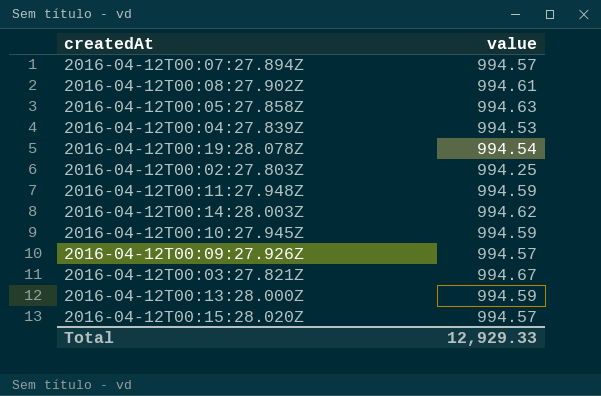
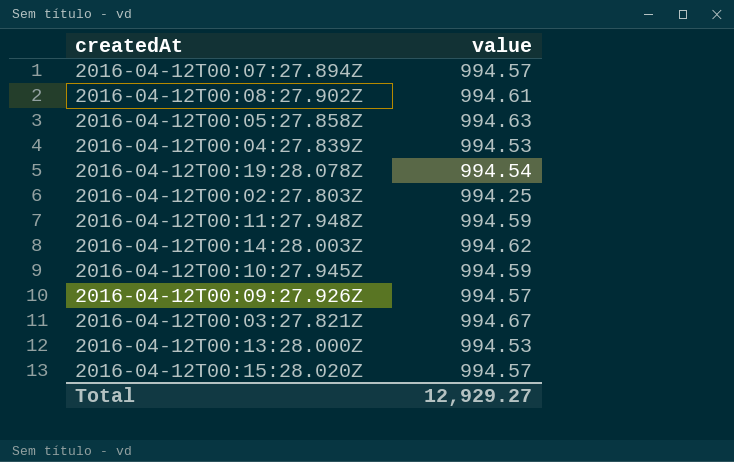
2016-04-12T00:13:28.000Z | value: 994.59 -> 994.53
Total | value: 12,929.33 -> 12,929.27

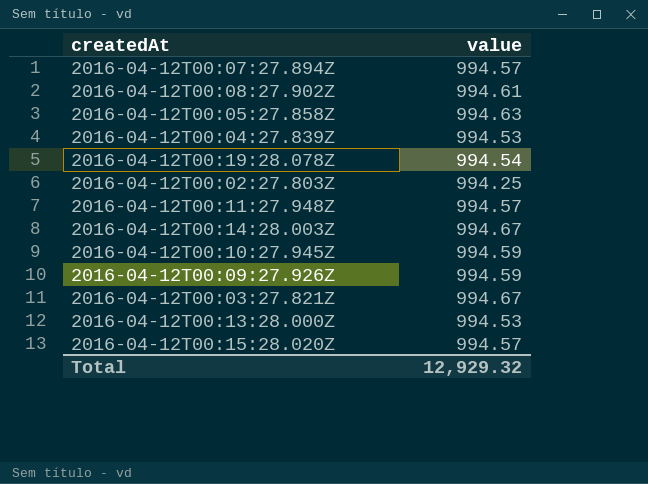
2016-04-12T00:11:27.948Z | value: 994.59 -> 994.57
2016-04-12T00:14:28.003Z | value: 994.62 -> 994.67
2016-04-12T00:09:27.926Z | value: 994.57 -> 994.59
Total | value: 12,929.27 -> 12,929.32

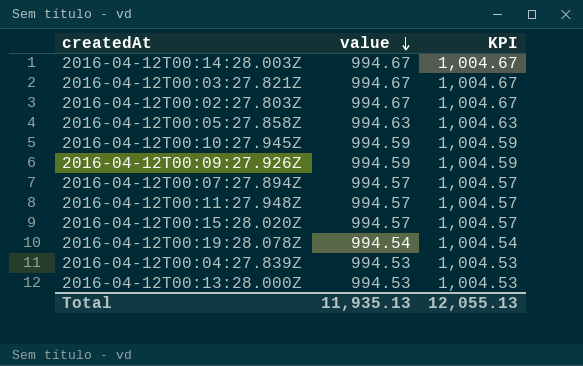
row order: none -> value descending
column KPI | formula: none -> [value] + 10
row 2016-04-12T00:08:27.902Z: 994.61 -> none
2016-04-12T00:02:27.803Z | value: 994.25 -> 994.67
Total | value: 12,929.32 -> 11,935.13

